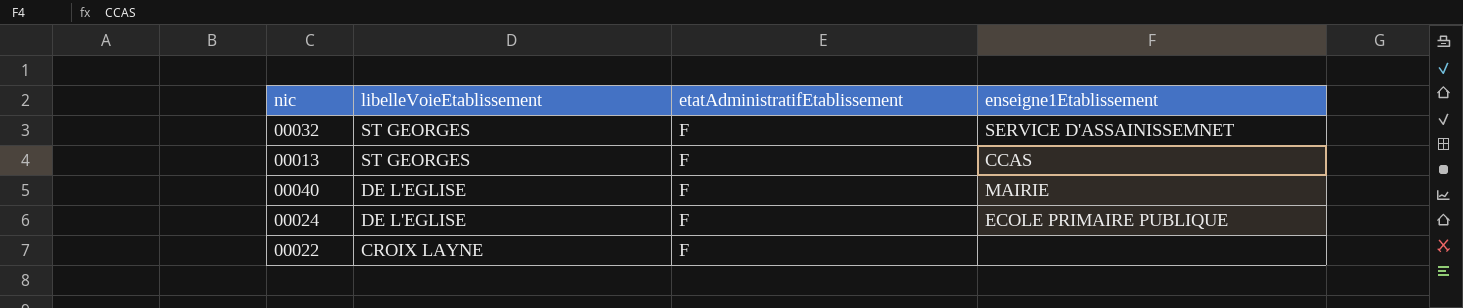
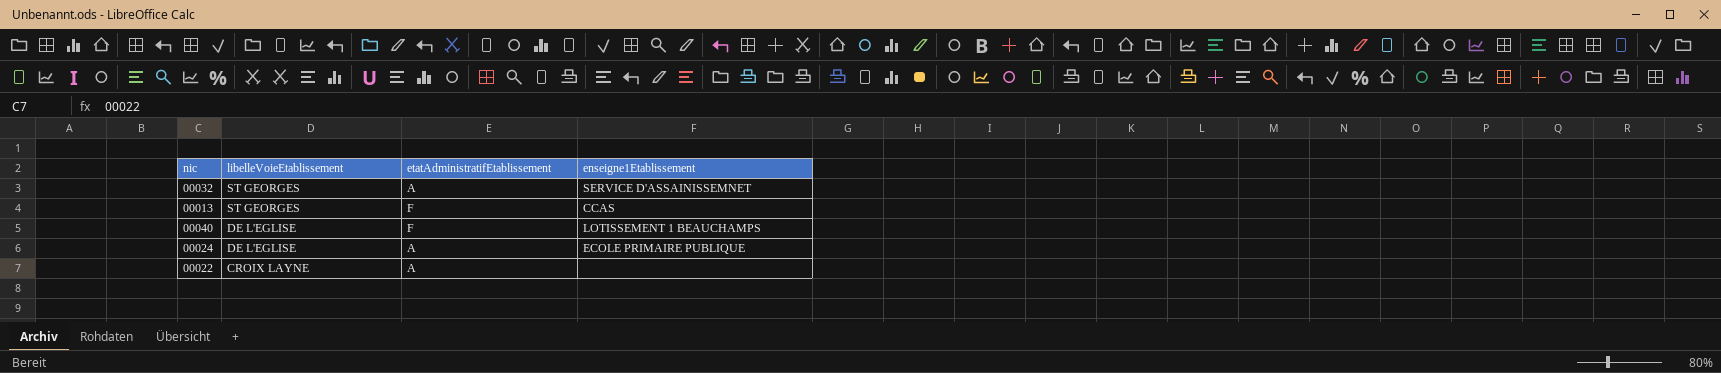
00032 | etatAdministratifEtablissement: F -> A
00040 | enseigne1Etablissement: MAIRIE -> LOTISSEMENT 1 BEAUCHAMPS
00024 | etatAdministratifEtablissement: F -> A
00022 | etatAdministratifEtablissement: F -> A

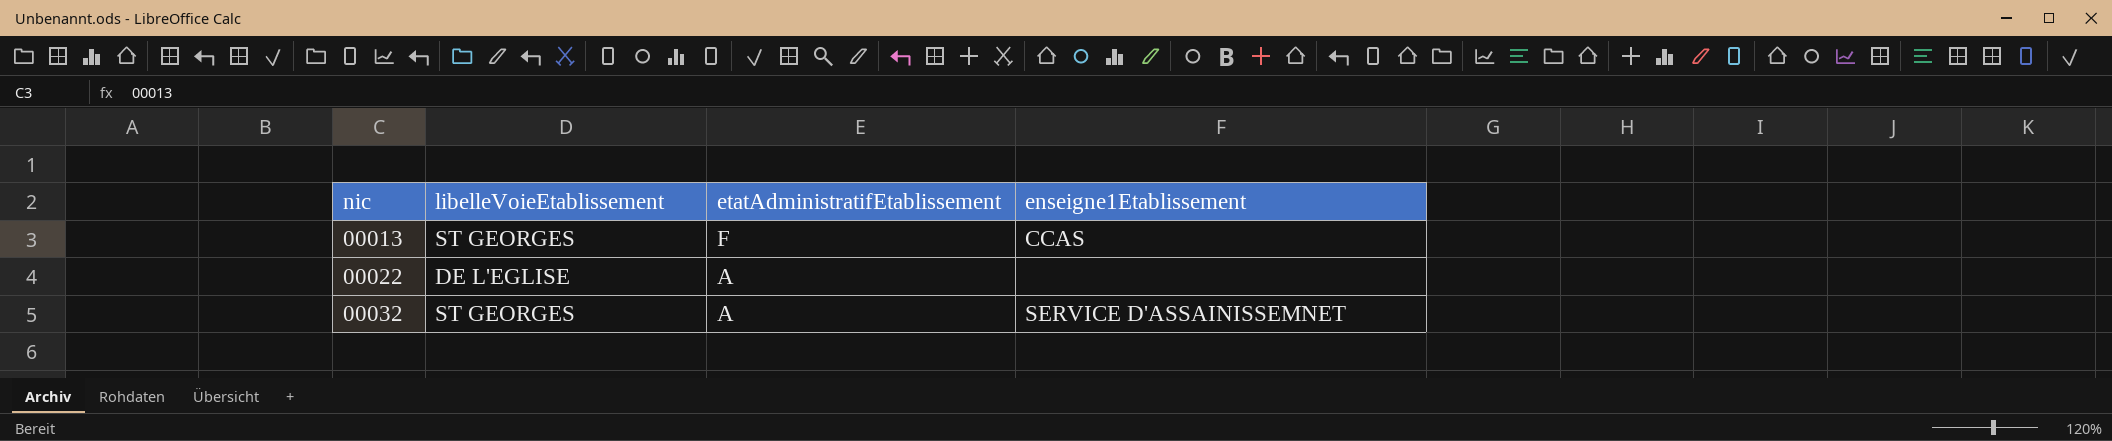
row order: libelleVoieEtablissement descending -> nic ascending
row 00040: DE L'EGLISE | F | LOTISSEMENT 1 BEAUCHAMPS -> none
row 00024: DE L'EGLISE | A | ECOLE PRIMAIRE PUBLIQUE -> none
00022 | libelleVoieEtablissement: CROIX LAYNE -> DE L'EGLISE

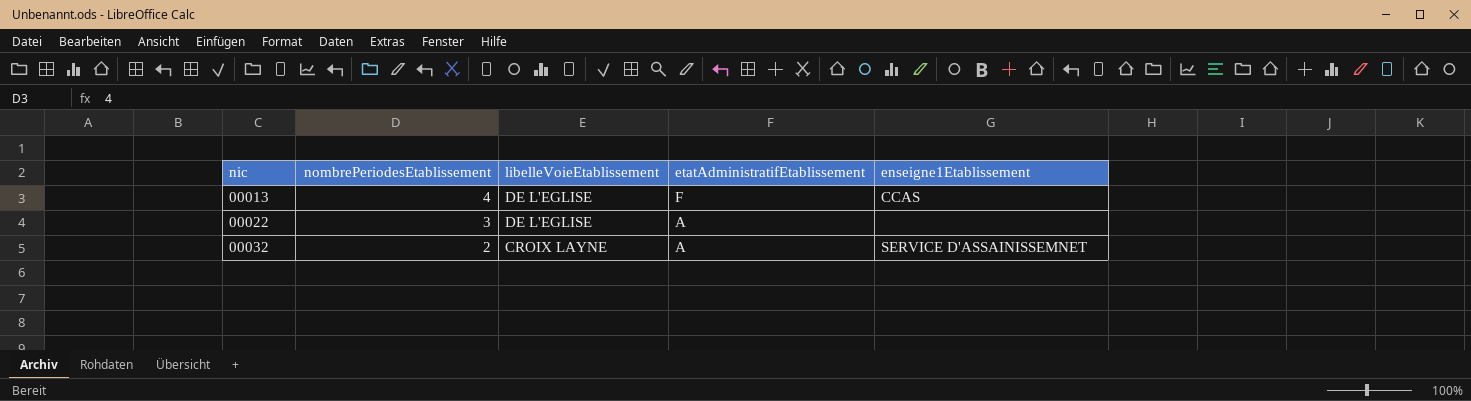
column nombrePeriodesEtablissement | position: none -> 2
00013 | libelleVoieEtablissement: ST GEORGES -> DE L'EGLISE
00032 | libelleVoieEtablissement: ST GEORGES -> CROIX LAYNE

